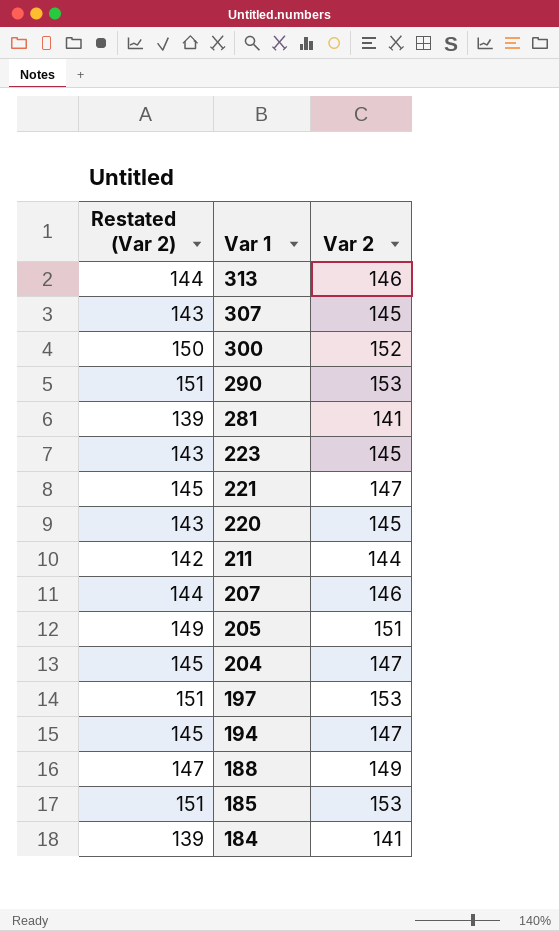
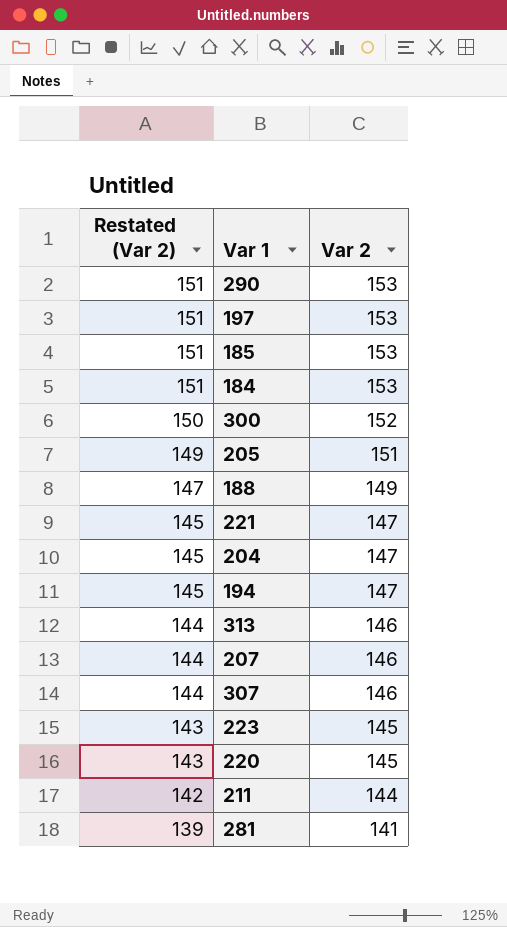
row order: Var 1 descending -> Restated (Var 2) descending
184 | Restated (Var 2): 139 -> 151
184 | Var 2: 141 -> 153
307 | Restated (Var 2): 143 -> 144
307 | Var 2: 145 -> 146

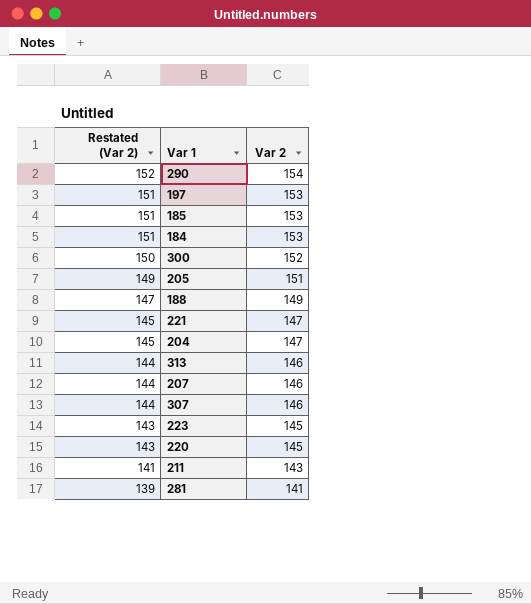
row 194: 145 | 147 -> none
290 | Restated (Var 2): 151 -> 152
290 | Var 2: 153 -> 154
211 | Restated (Var 2): 142 -> 141
211 | Var 2: 144 -> 143

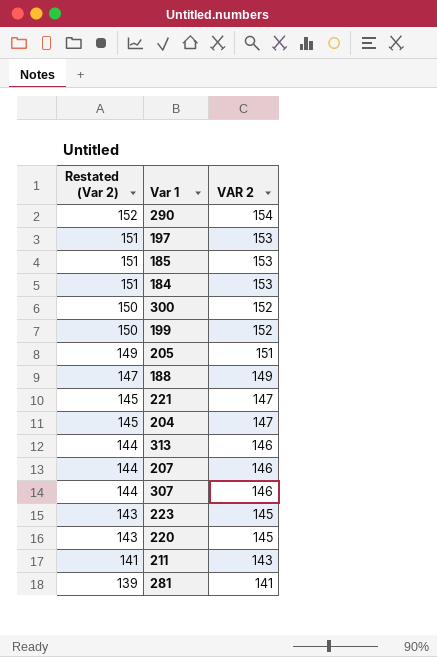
column name: Var 2 -> VAR 2
row 199: none -> 150 | 152

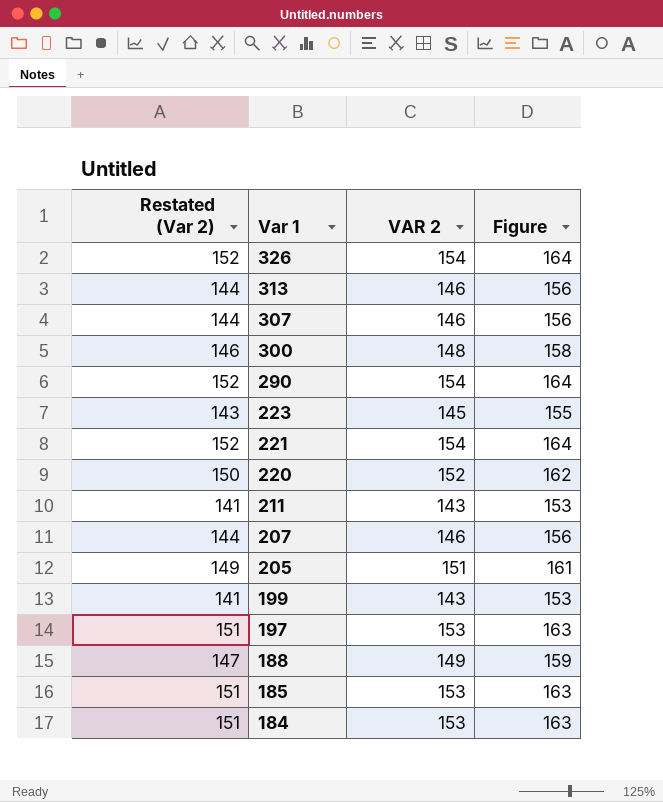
row order: Restated (Var 2) descending -> Var 1 descending
column Figure | formula: none -> [VAR 2] + 10
row 204: 145 | 147 -> none
row 281: 139 | 141 -> none
row 326: none -> 152 | 154 | 164
300 | Restated (Var 2): 150 -> 146
300 | VAR 2: 152 -> 148
221 | Restated (Var 2): 145 -> 152
221 | VAR 2: 147 -> 154
220 | Restated (Var 2): 143 -> 150
220 | VAR 2: 145 -> 152
199 | Restated (Var 2): 150 -> 141
199 | VAR 2: 152 -> 143

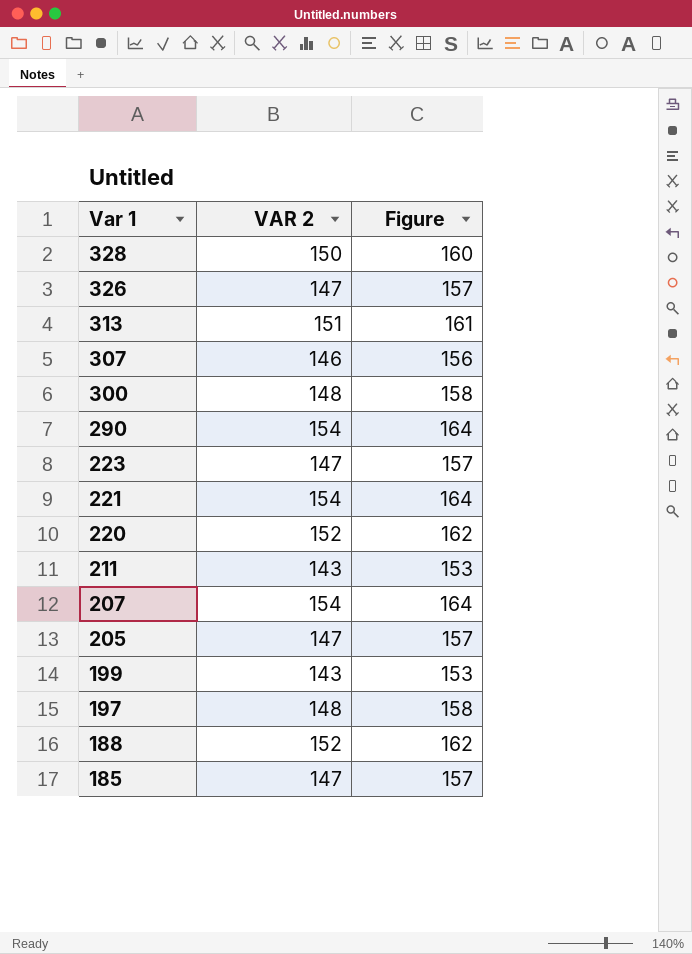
column Restated (Var 2) | formula: [VAR 2] - 2 -> none
row 184: 151 | 153 | 163 -> none
row 328: none -> 150 | 160
326 | VAR 2: 154 -> 147
326 | Figure: 164 -> 157
313 | VAR 2: 146 -> 151
313 | Figure: 156 -> 161
223 | VAR 2: 145 -> 147
223 | Figure: 155 -> 157
207 | VAR 2: 146 -> 154
207 | Figure: 156 -> 164
205 | VAR 2: 151 -> 147
205 | Figure: 161 -> 157
197 | VAR 2: 153 -> 148
197 | Figure: 163 -> 158
188 | VAR 2: 149 -> 152
188 | Figure: 159 -> 162
185 | VAR 2: 153 -> 147
185 | Figure: 163 -> 157

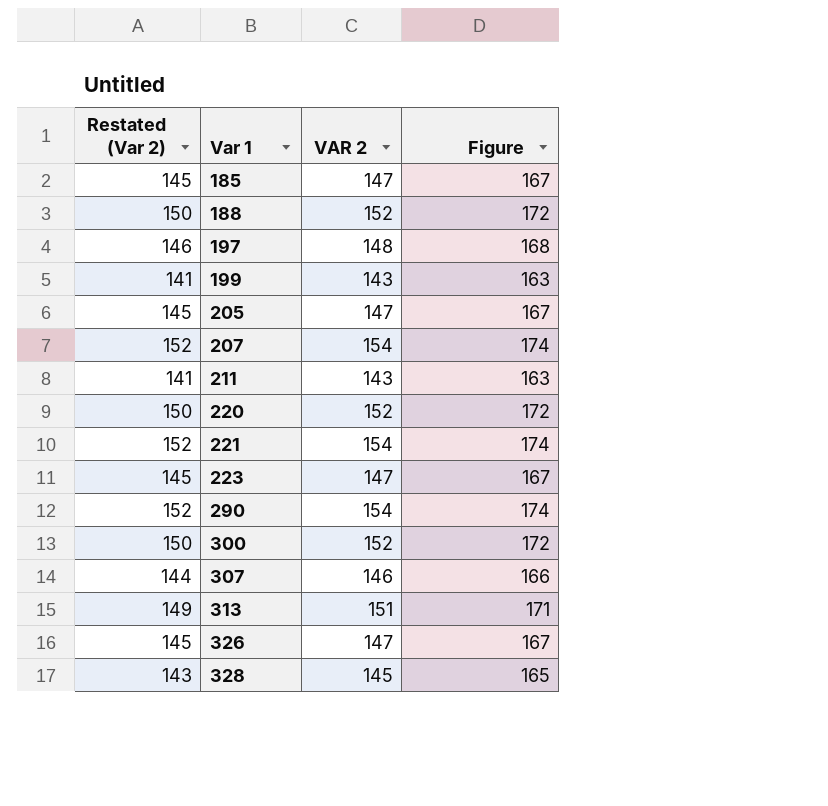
row order: Var 1 descending -> Var 1 ascending
column Restated (Var 2) | formula: none -> [VAR 2] - 2
column Figure | formula: [VAR 2] + 10 -> [VAR 2] + 20
300 | VAR 2: 148 -> 152
328 | VAR 2: 150 -> 145

